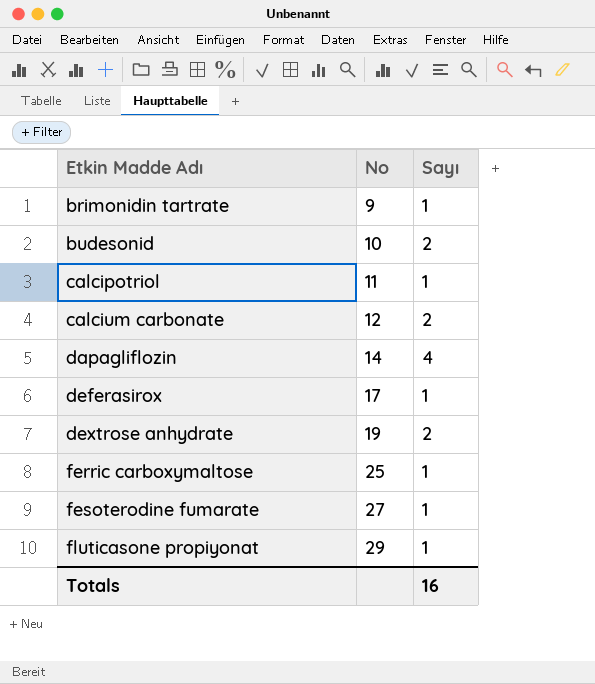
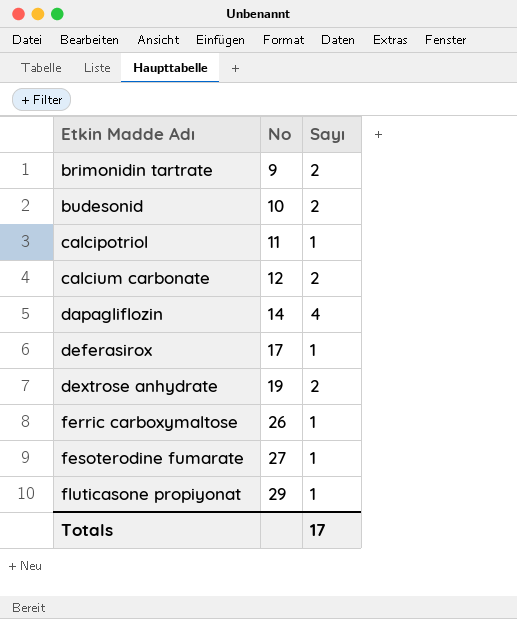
brimonidin tartrate | Sayı: 1 -> 2
ferric carboxymaltose | No: 25 -> 26
Totals | Sayı: 16 -> 17

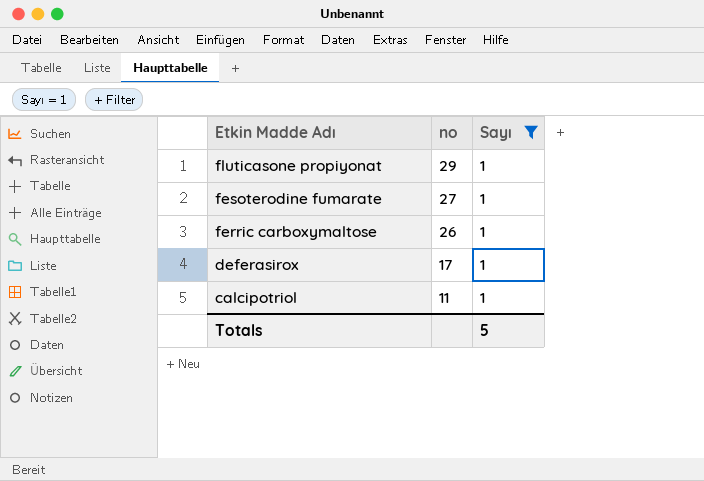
filter: none -> Sayı = 1
row order: Etkin Madde Adı ascending -> Etkin Madde Adı descending
column name: No -> no
Totals | Sayı: 17 -> 5

